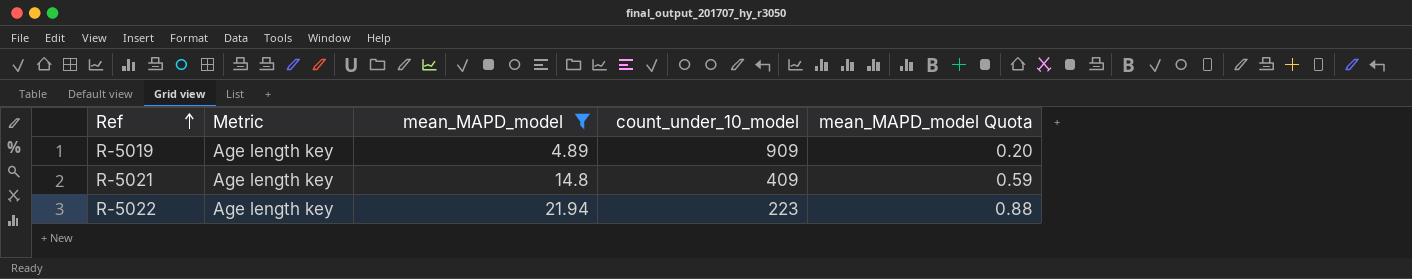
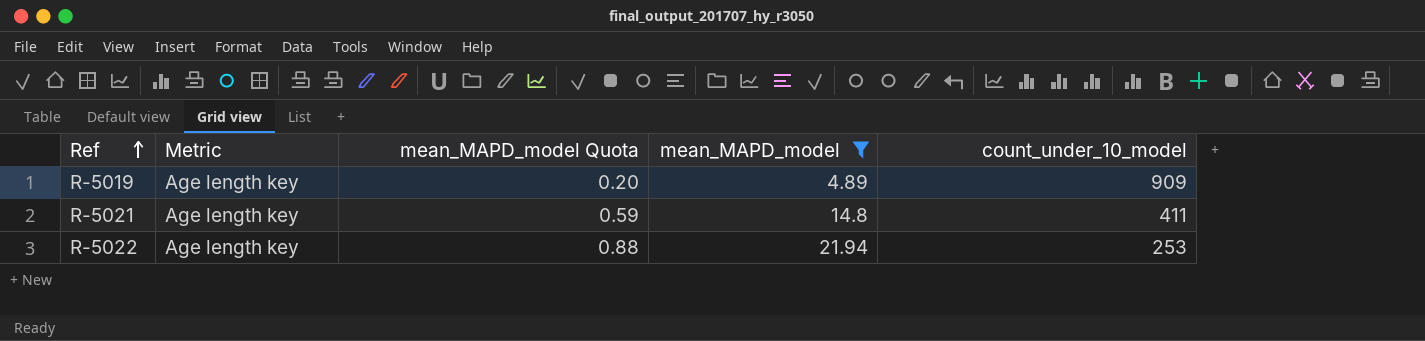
column mean_MAPD_model Quota | position: 5 -> 3
R-5021 | count_under_10_model: 409 -> 411
R-5022 | count_under_10_model: 223 -> 253

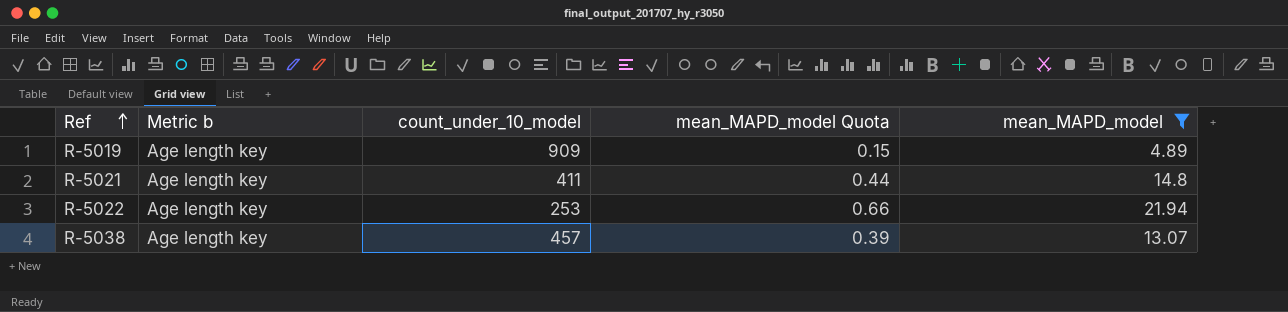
column name: Metric -> Metric b
column count_under_10_model | position: 5 -> 3
column mean_MAPD_model Quota | formula: [mean_MAPD_model] * 0.04 -> [mean_MAPD_model] * 0.03
row R-5038: none -> Age length key | 457 | 0.39 | 13.07

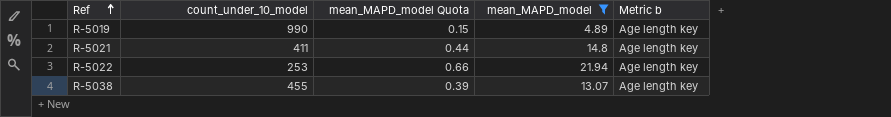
column Metric b | position: 2 -> 5
R-5019 | count_under_10_model: 909 -> 990
R-5038 | count_under_10_model: 457 -> 455

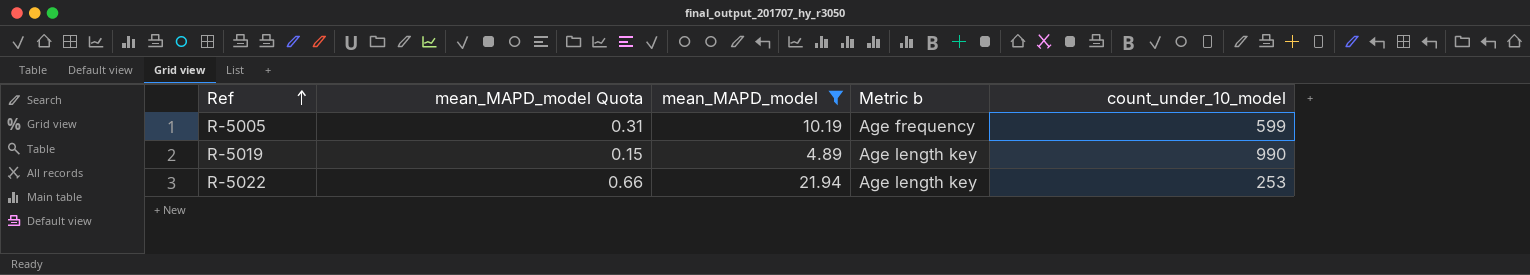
column count_under_10_model | position: 2 -> 5
row R-5021: 411 | 0.44 | 14.8 | Age length key -> none
row R-5038: 455 | 0.39 | 13.07 | Age length key -> none
row R-5005: none -> 0.31 | 10.19 | Age frequency | 599

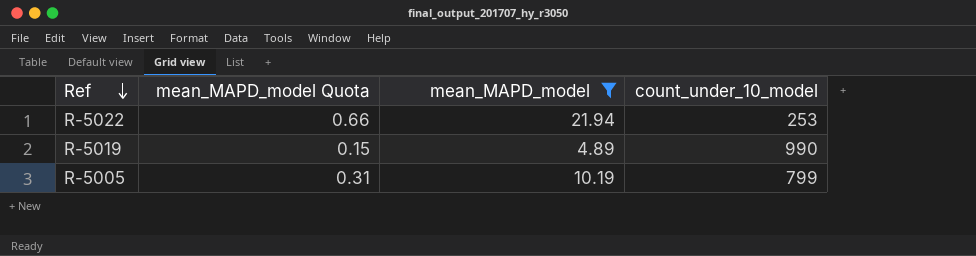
row order: Ref ascending -> Ref descending
column Metric b | position: 4 -> none
R-5005 | count_under_10_model: 599 -> 799

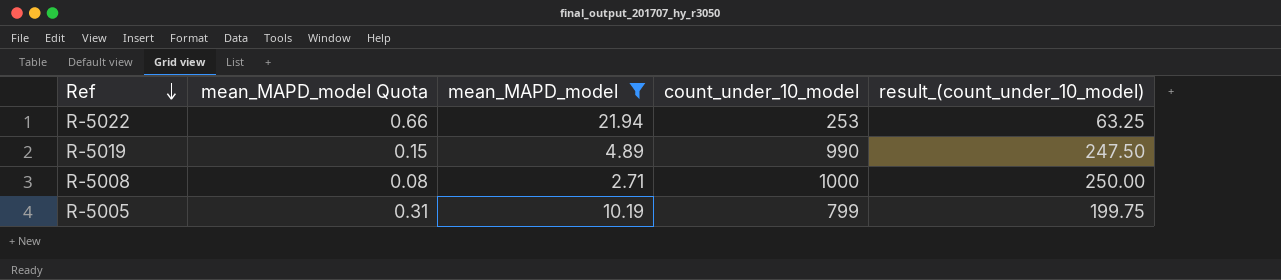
column result_(count_under_10_model) | formula: none -> [count_under_10_model] * 0.25
row R-5008: none -> 0.08 | 2.71 | 1000 | 250.00

